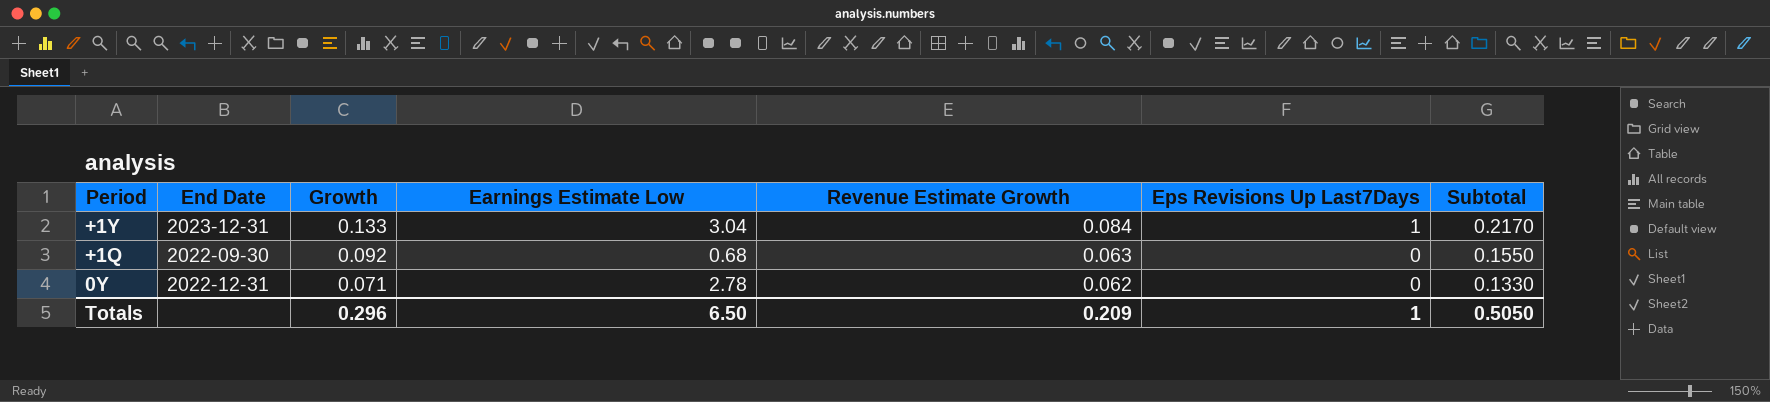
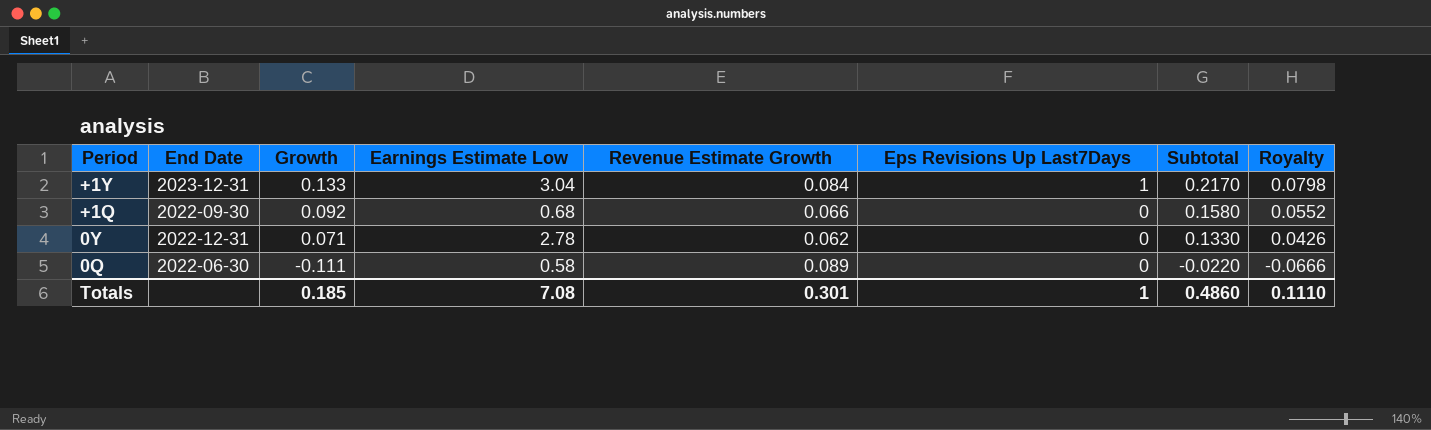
column Royalty | formula: none -> [Growth] * 0.6
+1Q | Revenue Estimate Growth: 0.063 -> 0.066
+1Q | Subtotal: 0.1550 -> 0.1580
row 0Q: none -> 2022-06-30 | -0.111 | 0.58 | 0.089 | 0 | -0.0220 | -0.0666
Totals | Growth: 0.296 -> 0.185
Totals | Earnings Estimate Low: 6.50 -> 7.08
Totals | Revenue Estimate Growth: 0.209 -> 0.301
Totals | Subtotal: 0.5050 -> 0.4860

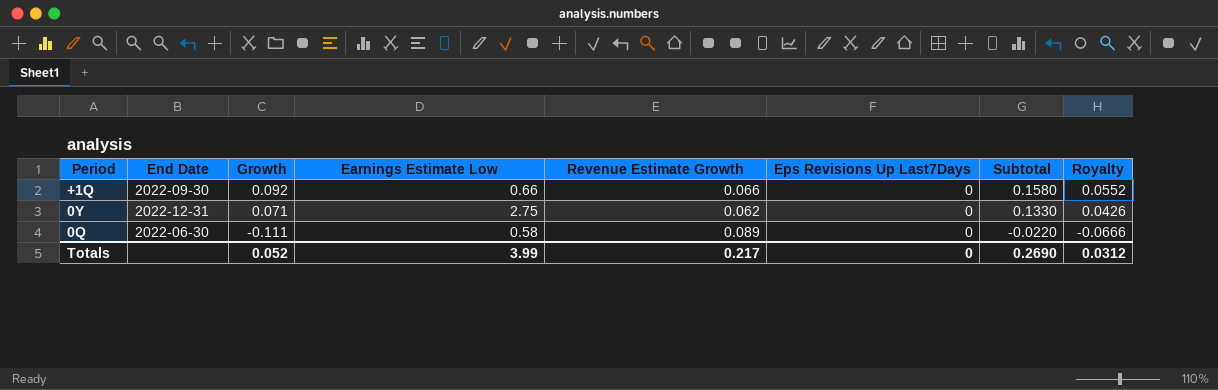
row +1Y: 2023-12-31 | 0.133 | 3.04 | 0.084 | 1 | 0.2170 | 0.0798 -> none
+1Q | Earnings Estimate Low: 0.68 -> 0.66
0Y | Earnings Estimate Low: 2.78 -> 2.75
Totals | Growth: 0.185 -> 0.052
Totals | Earnings Estimate Low: 7.08 -> 3.99
Totals | Revenue Estimate Growth: 0.301 -> 0.217
Totals | Eps Revisions Up Last7Days: 1 -> 0
Totals | Subtotal: 0.4860 -> 0.2690
Totals | Royalty: 0.1110 -> 0.0312

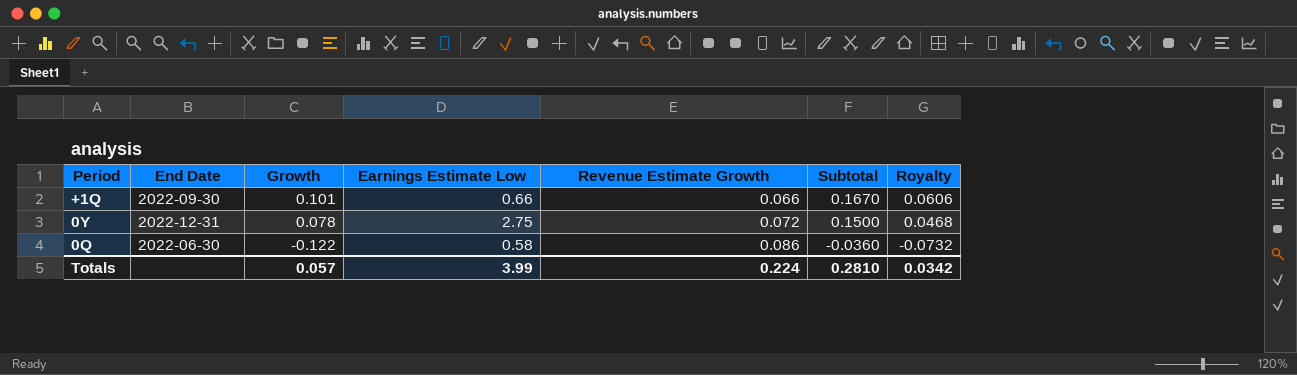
column Eps Revisions Up Last7Days | position: 6 -> none
+1Q | Growth: 0.092 -> 0.101
+1Q | Subtotal: 0.1580 -> 0.1670
+1Q | Royalty: 0.0552 -> 0.0606
0Y | Growth: 0.071 -> 0.078
0Y | Revenue Estimate Growth: 0.062 -> 0.072
0Y | Subtotal: 0.1330 -> 0.1500
0Y | Royalty: 0.0426 -> 0.0468
0Q | Growth: -0.111 -> -0.122
0Q | Revenue Estimate Growth: 0.089 -> 0.086
0Q | Subtotal: -0.0220 -> -0.0360
0Q | Royalty: -0.0666 -> -0.0732
Totals | Growth: 0.052 -> 0.057
Totals | Revenue Estimate Growth: 0.217 -> 0.224
Totals | Subtotal: 0.2690 -> 0.2810
Totals | Royalty: 0.0312 -> 0.0342

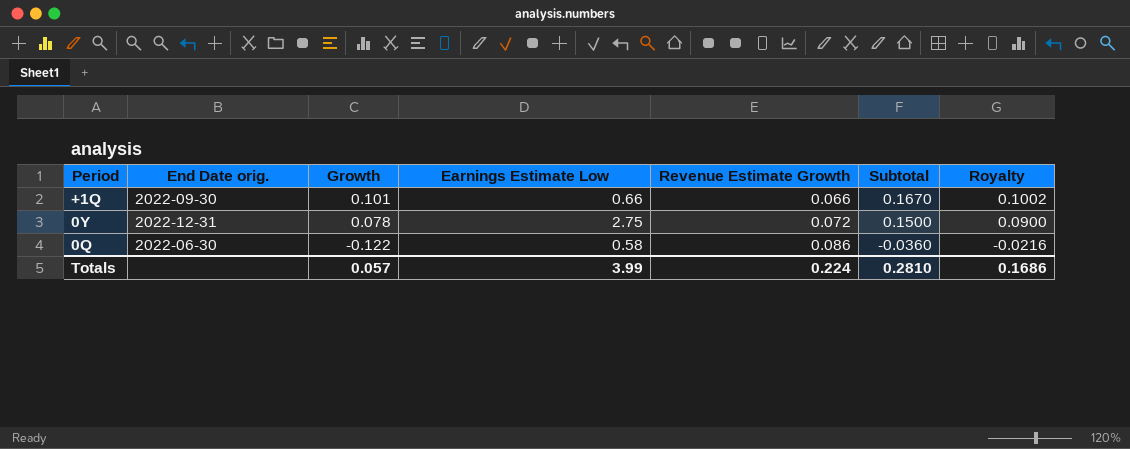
column name: End Date -> End Date orig.
column Royalty | formula: [Growth] * 0.6 -> [Subtotal] * 0.6
Totals | Royalty: 0.0342 -> 0.1686

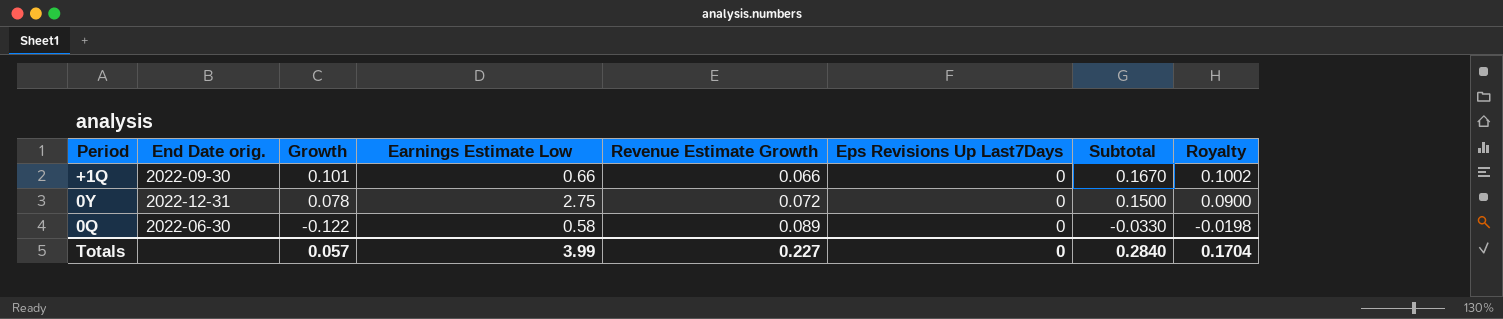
column Eps Revisions Up Last7Days | position: none -> 6
0Q | Revenue Estimate Growth: 0.086 -> 0.089
0Q | Subtotal: -0.0360 -> -0.0330
0Q | Royalty: -0.0216 -> -0.0198
Totals | Revenue Estimate Growth: 0.224 -> 0.227
Totals | Subtotal: 0.2810 -> 0.2840
Totals | Royalty: 0.1686 -> 0.1704

